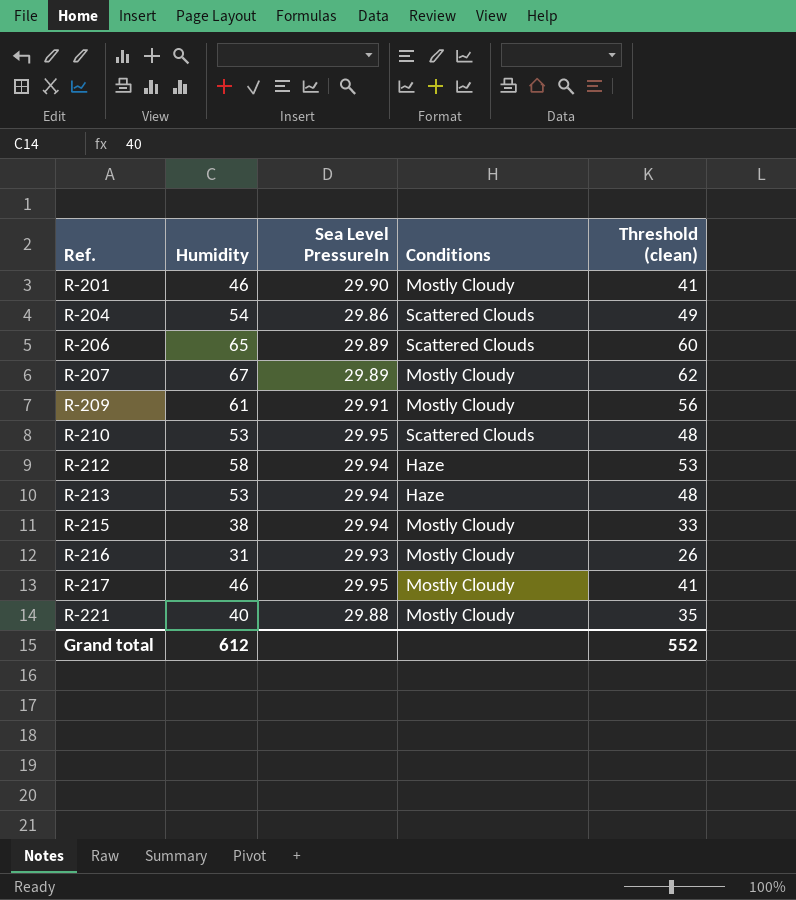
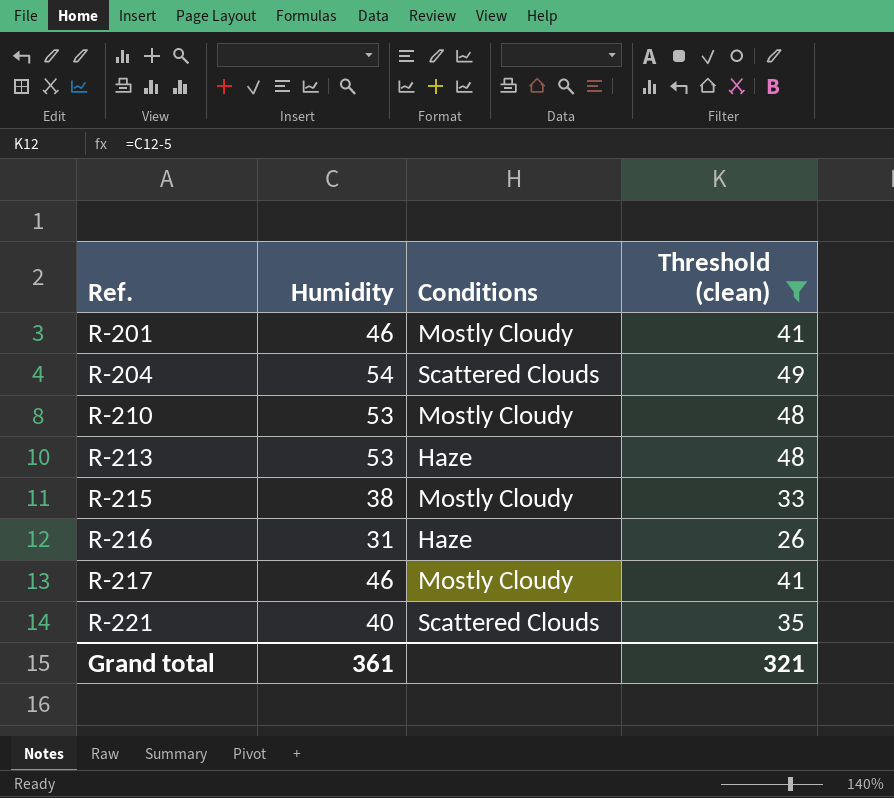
filter: none -> Threshold (clean) <= 49
column Sea Level PressureIn | position: 3 -> none
R-210 | Conditions: Scattered Clouds -> Mostly Cloudy
R-216 | Conditions: Mostly Cloudy -> Haze
R-221 | Conditions: Mostly Cloudy -> Scattered Clouds
Grand total | Humidity: 612 -> 361
Grand total | Threshold (clean): 552 -> 321

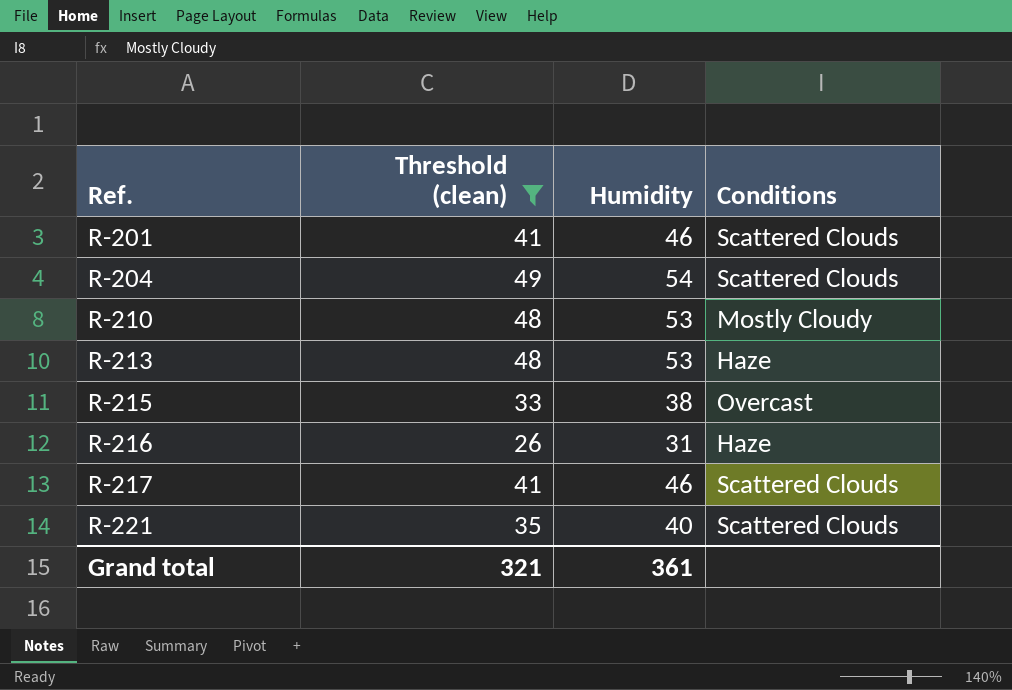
column Threshold (clean) | position: 4 -> 2
R-201 | Conditions: Mostly Cloudy -> Scattered Clouds
R-215 | Conditions: Mostly Cloudy -> Overcast
R-217 | Conditions: Mostly Cloudy -> Scattered Clouds

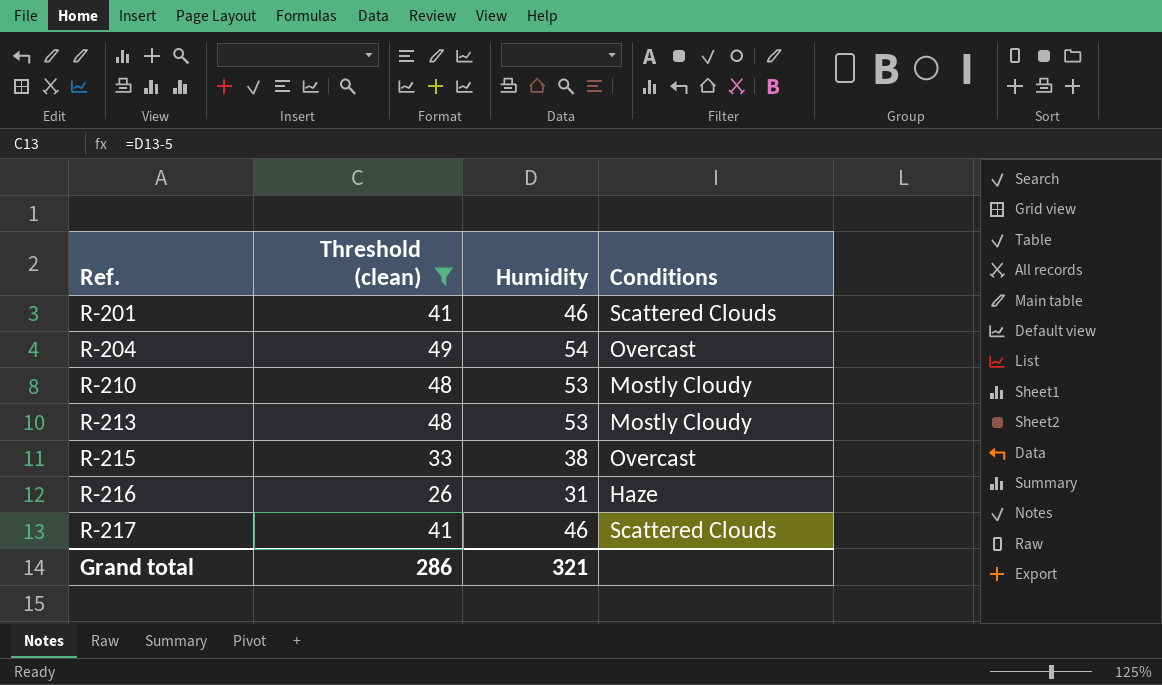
row R-221: 35 | 40 | Scattered Clouds -> none
R-204 | Conditions: Scattered Clouds -> Overcast
R-213 | Conditions: Haze -> Mostly Cloudy
Grand total | Threshold (clean): 321 -> 286
Grand total | Humidity: 361 -> 321

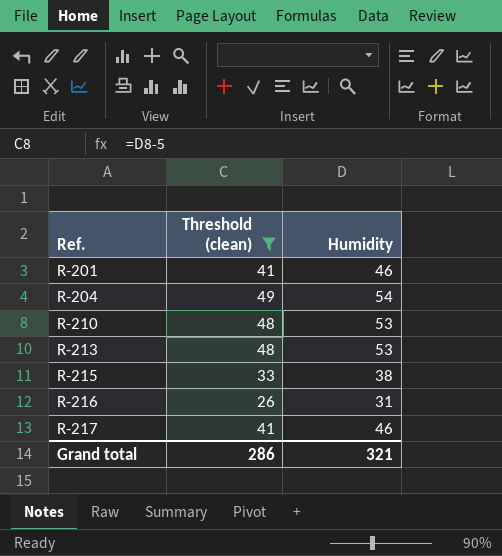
column Conditions | position: 4 -> none

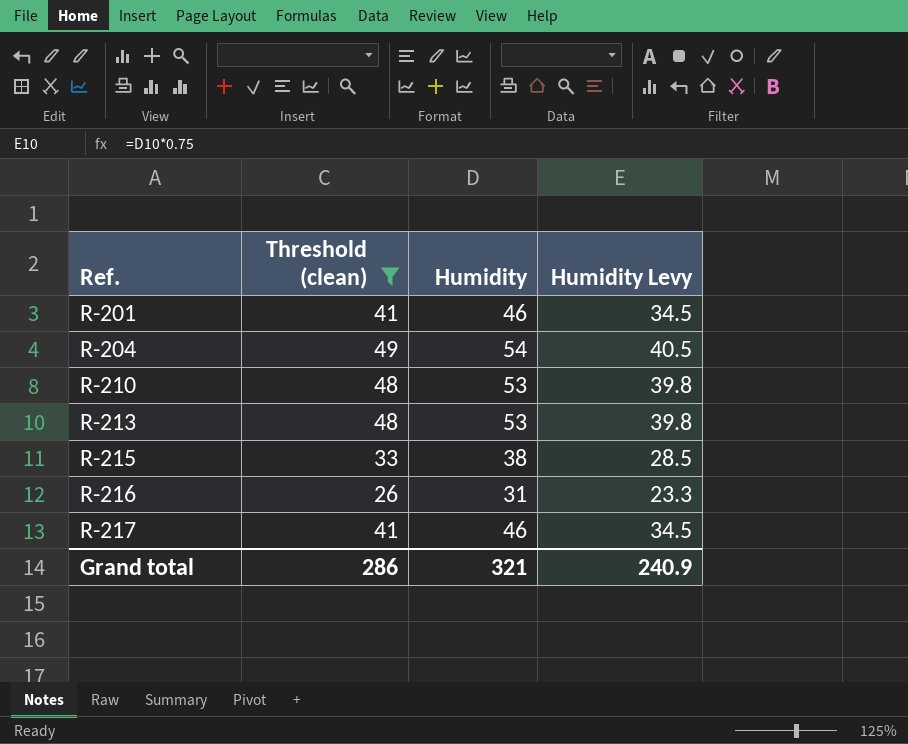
column Humidity Levy | formula: none -> [Humidity] * 0.75

